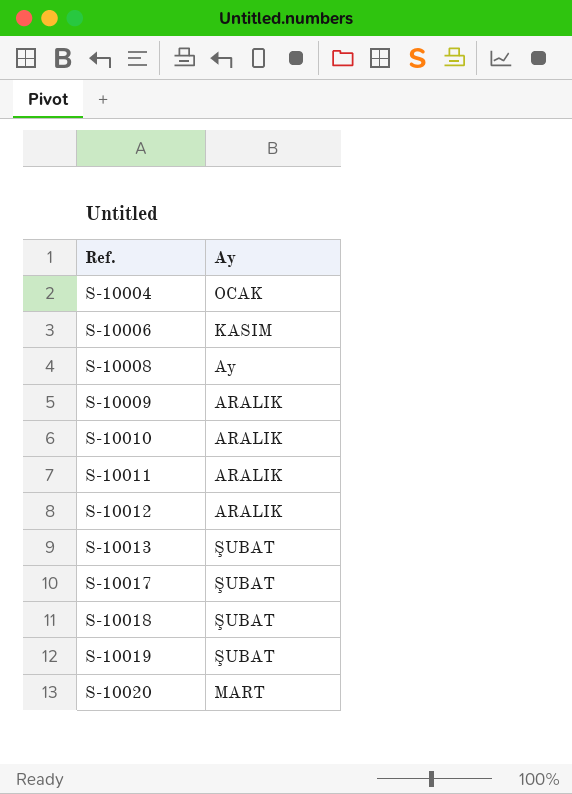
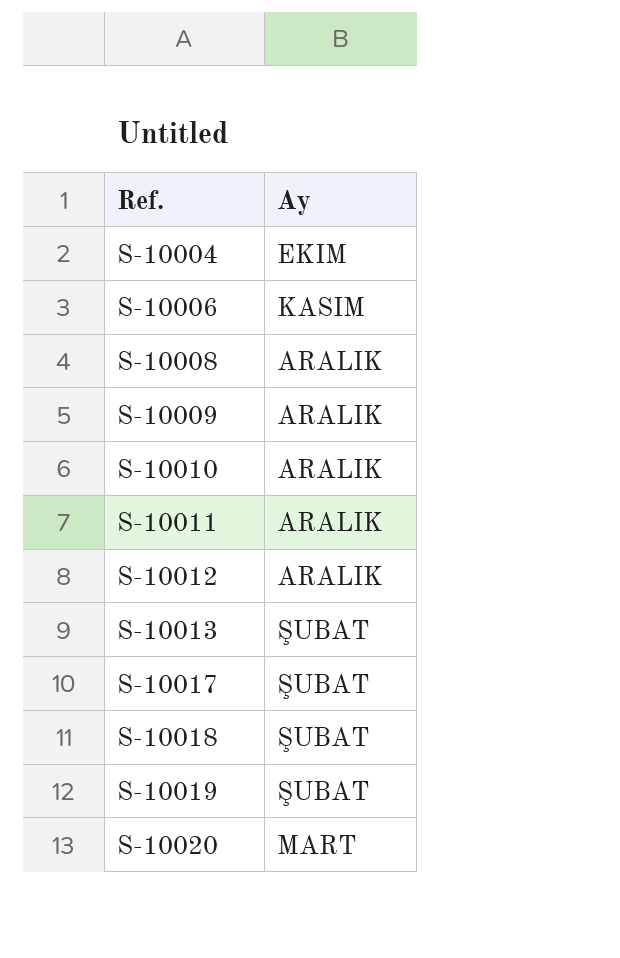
S-10004 | Ay: OCAK -> EKIM
S-10008 | Ay: Ay -> ARALIK

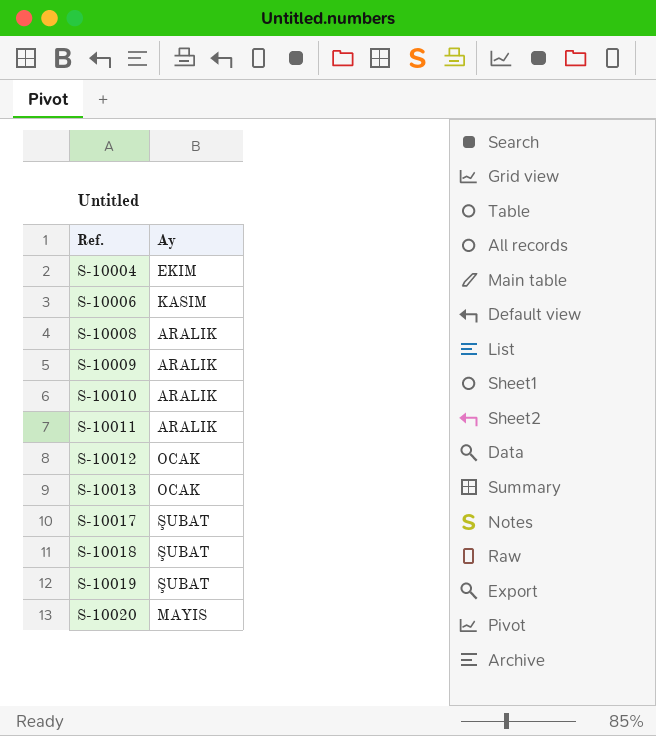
S-10012 | Ay: ARALIK -> OCAK
S-10013 | Ay: ŞUBAT -> OCAK
S-10020 | Ay: MART -> MAYIS

